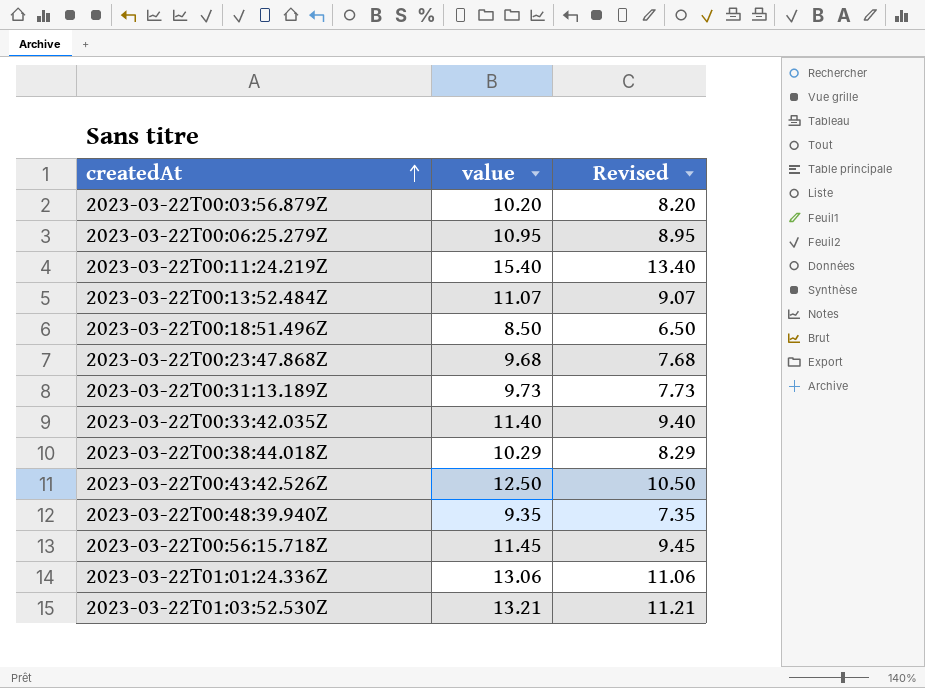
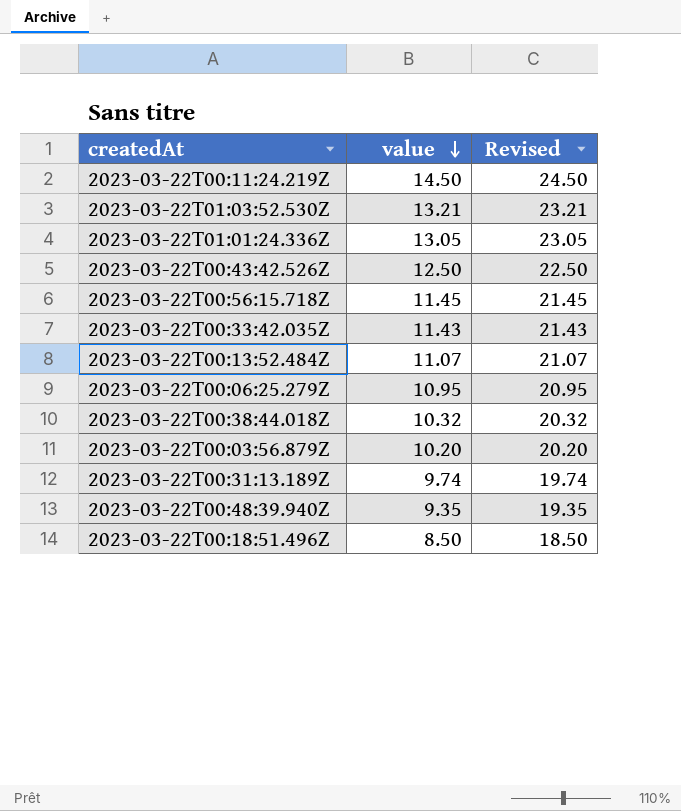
row order: createdAt ascending -> value descending
column Revised | formula: [value] - 2 -> [value] + 10
row 2023-03-22T00:23:47.868Z: 9.68 | 7.68 -> none
2023-03-22T00:11:24.219Z | value: 15.40 -> 14.50
2023-03-22T01:01:24.336Z | value: 13.06 -> 13.05
2023-03-22T00:33:42.035Z | value: 11.40 -> 11.43
2023-03-22T00:38:44.018Z | value: 10.29 -> 10.32
2023-03-22T00:31:13.189Z | value: 9.73 -> 9.74

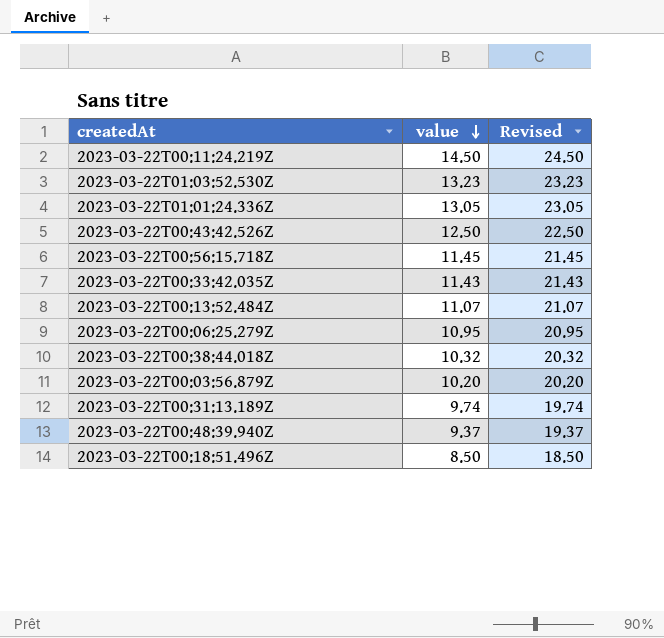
2023-03-22T01:03:52.530Z | value: 13.21 -> 13.23
2023-03-22T01:03:52.530Z | Revised: 23.21 -> 23.23
2023-03-22T00:48:39.940Z | value: 9.35 -> 9.37
2023-03-22T00:48:39.940Z | Revised: 19.35 -> 19.37

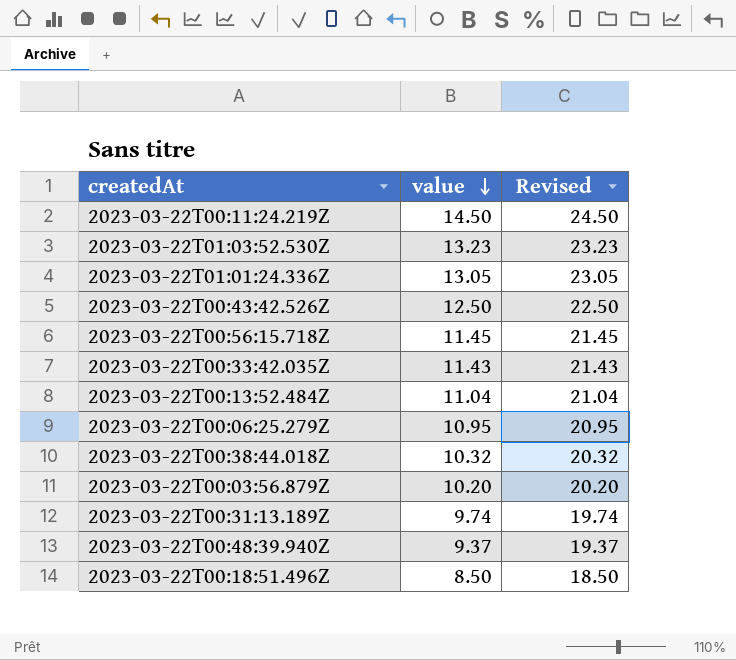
2023-03-22T00:13:52.484Z | value: 11.07 -> 11.04
2023-03-22T00:13:52.484Z | Revised: 21.07 -> 21.04

